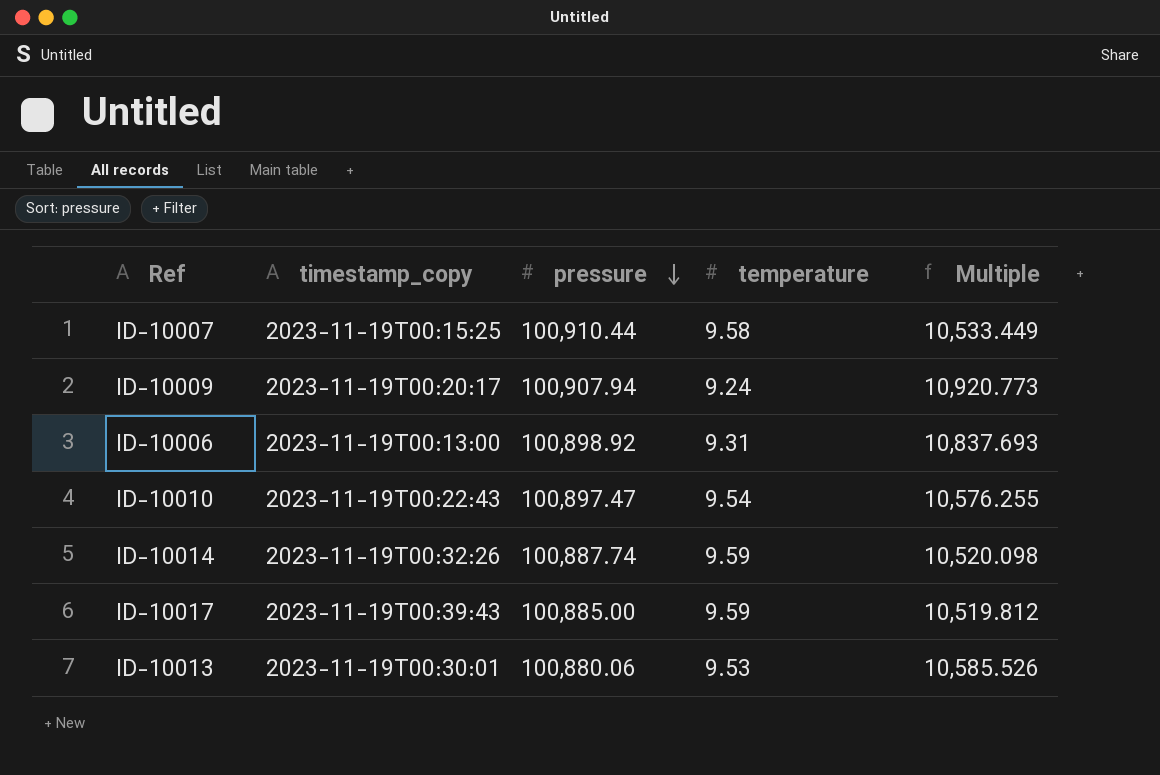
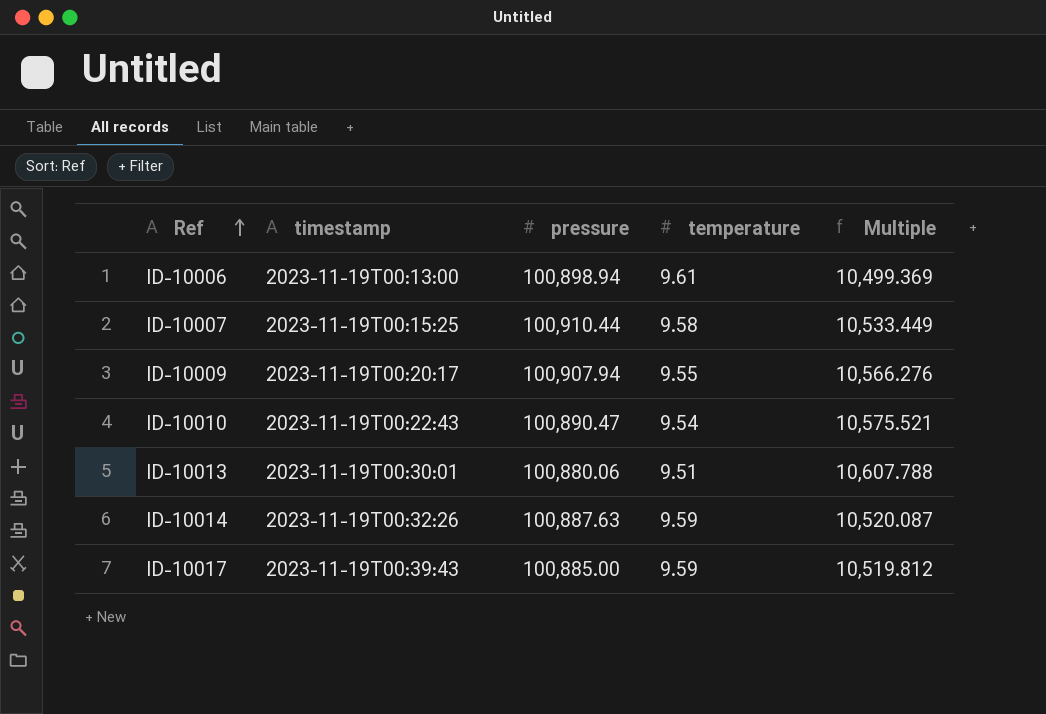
row order: pressure descending -> Ref ascending
column name: timestamp_copy -> timestamp
ID-10006 | pressure: 100,898.92 -> 100,898.94
ID-10006 | temperature: 9.31 -> 9.61
ID-10006 | Multiple: 10,837.693 -> 10,499.369
ID-10009 | temperature: 9.24 -> 9.55
ID-10009 | Multiple: 10,920.773 -> 10,566.276
ID-10010 | pressure: 100,897.47 -> 100,890.47
ID-10010 | Multiple: 10,576.255 -> 10,575.521
ID-10013 | temperature: 9.53 -> 9.51
ID-10013 | Multiple: 10,585.526 -> 10,607.788
ID-10014 | pressure: 100,887.74 -> 100,887.63
ID-10014 | Multiple: 10,520.098 -> 10,520.087

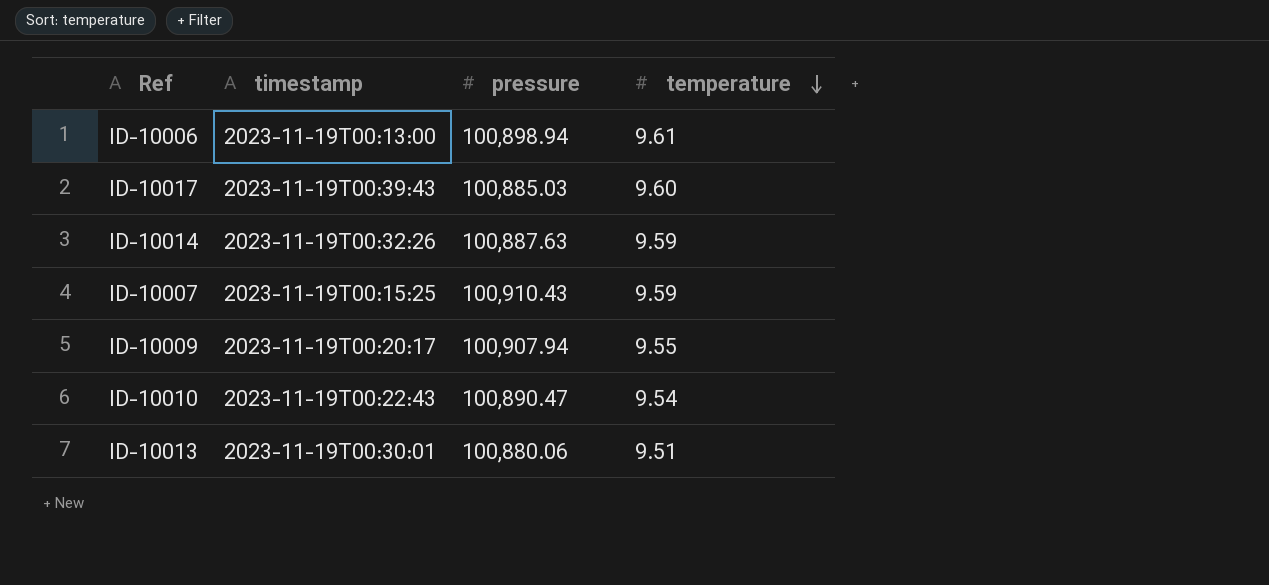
row order: Ref ascending -> temperature descending
column Multiple | formula: [pressure] / [temperature] -> none
ID-10017 | pressure: 100,885.00 -> 100,885.03
ID-10017 | temperature: 9.59 -> 9.60
ID-10007 | pressure: 100,910.44 -> 100,910.43
ID-10007 | temperature: 9.58 -> 9.59

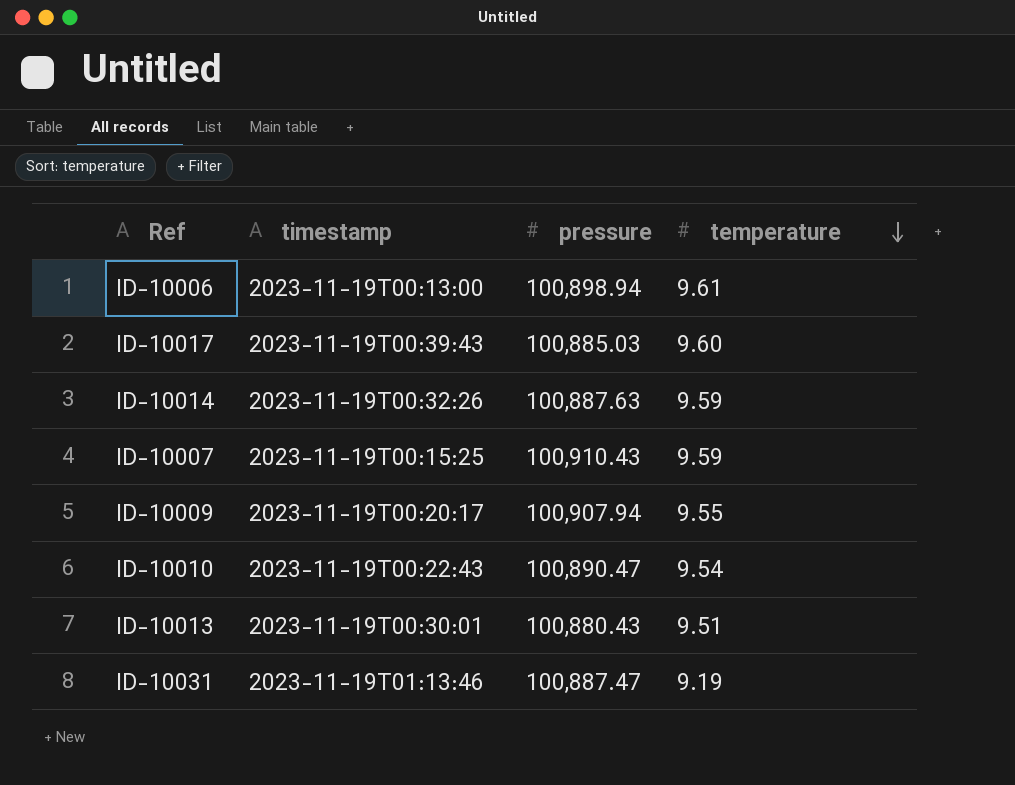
ID-10013 | pressure: 100,880.06 -> 100,880.43
row ID-10031: none -> 2023-11-19T01:13:46 | 100,887.47 | 9.19

